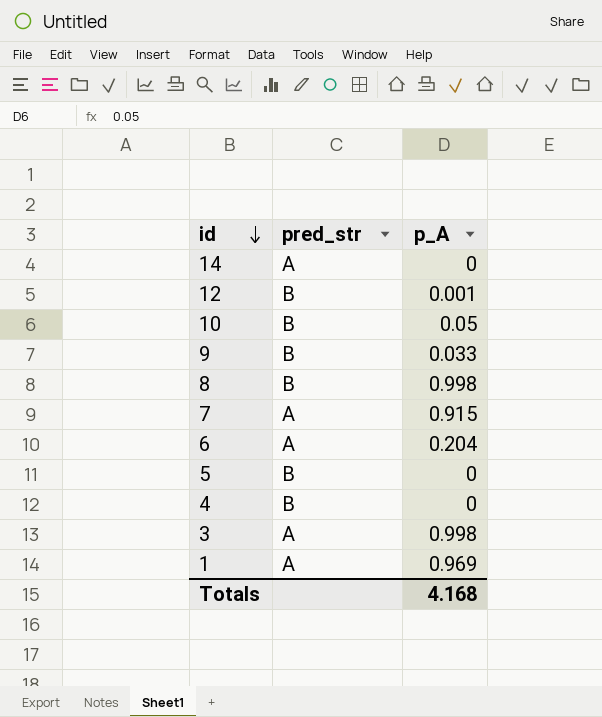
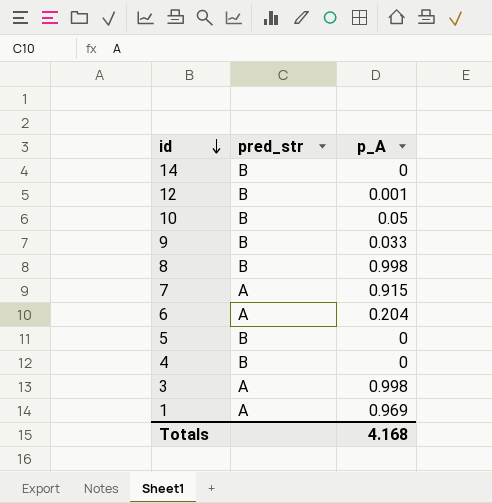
14 | pred_str: A -> B

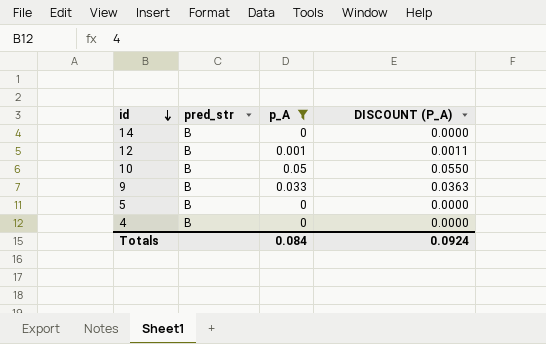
filter: none -> p_A <= 0.05
column DISCOUNT (P_A) | formula: none -> [p_A] * 1.1
Totals | p_A: 4.168 -> 0.084

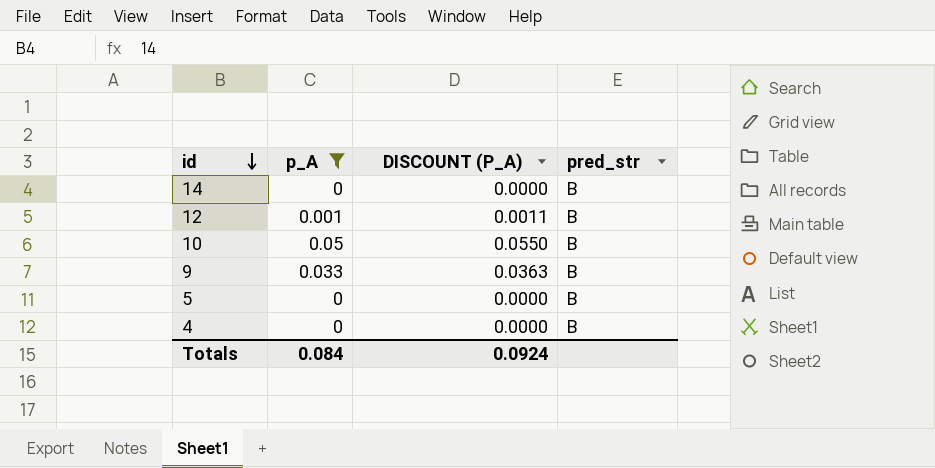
column pred_str | position: 2 -> 4

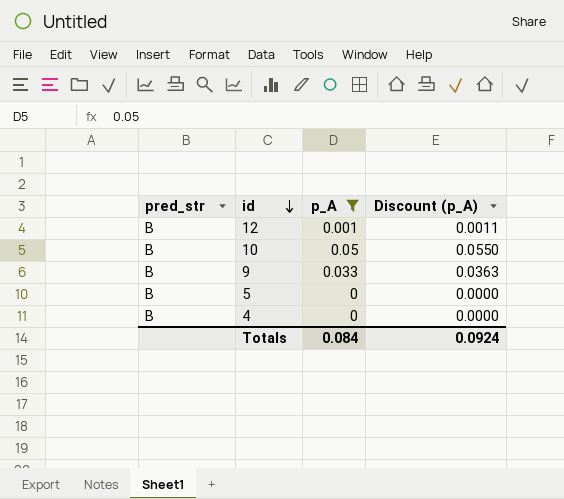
column pred_str | position: 4 -> 1
column name: DISCOUNT (P_A) -> Discount (p_A)
row 14: 0 | 0.0000 | B -> none

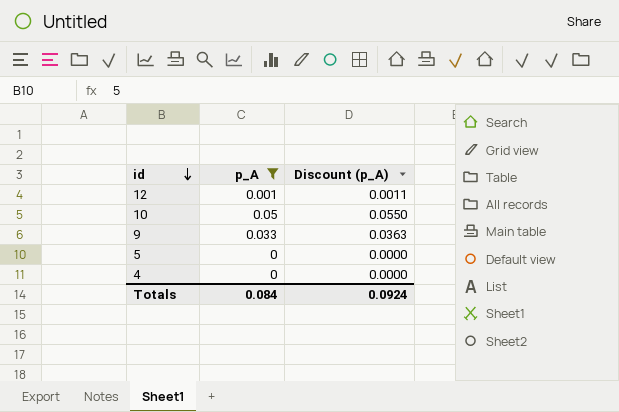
column pred_str | position: 1 -> none

